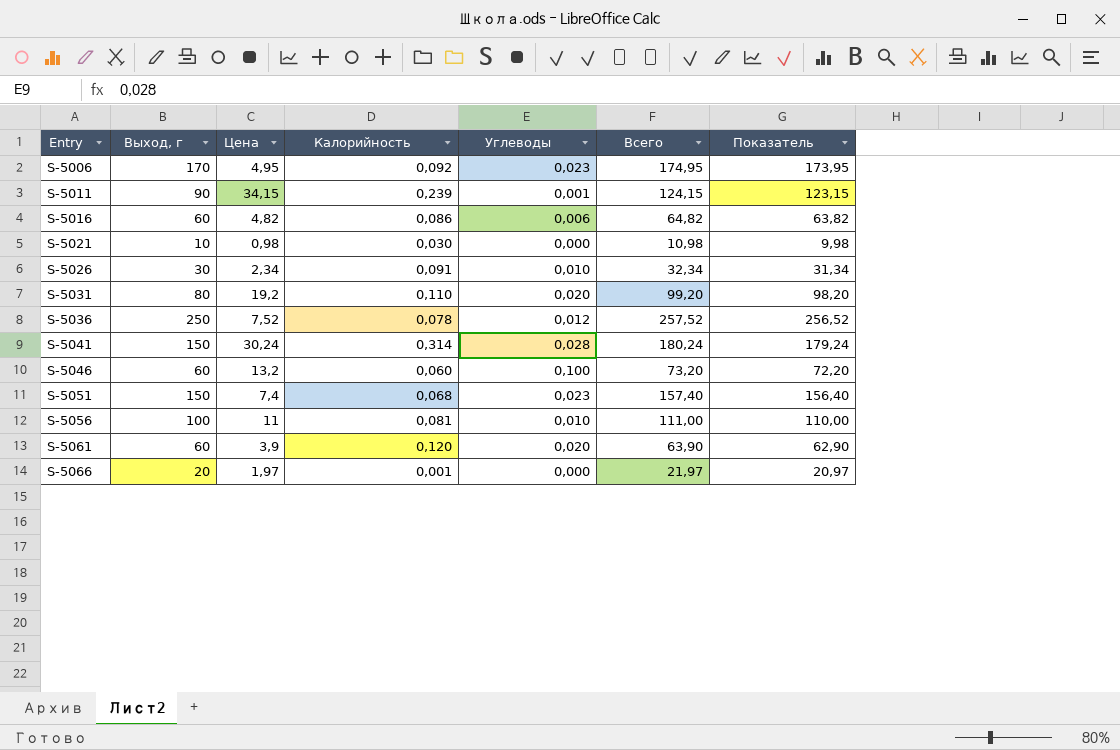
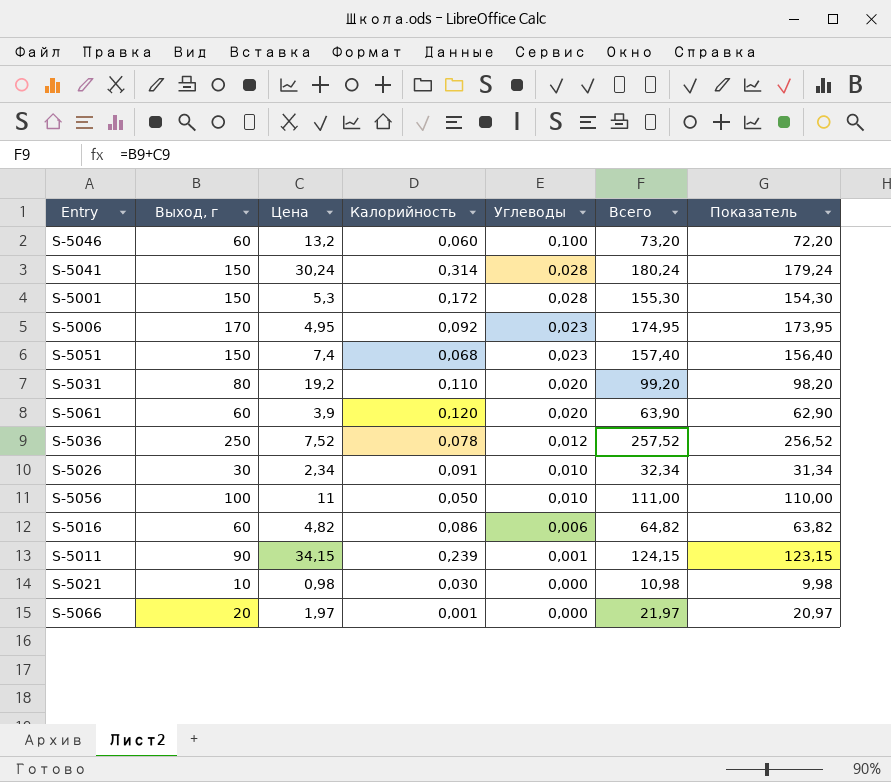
row order: Entry ascending -> Углеводы descending
row S-5001: none -> 150 | 5,3 | 0,172 | 0,028 | 155,30 | 154,30
S-5056 | Калорийность: 0,081 -> 0,050

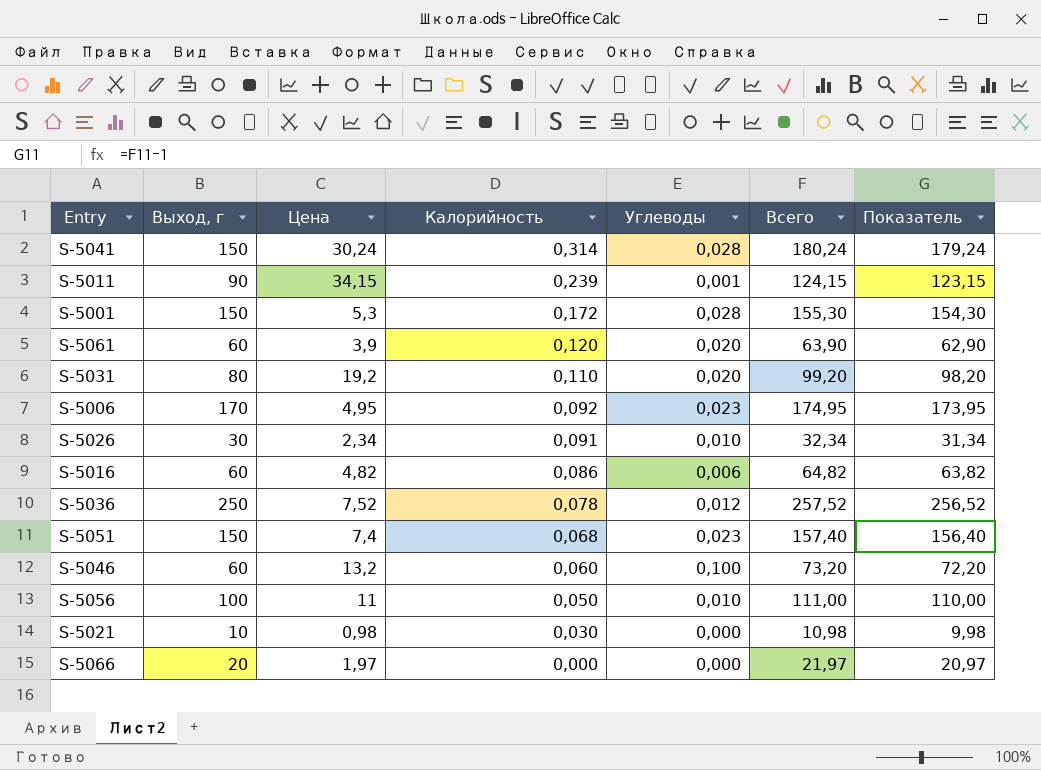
row order: Углеводы descending -> Калорийность descending
S-5066 | Калорийность: 0,001 -> 0,000

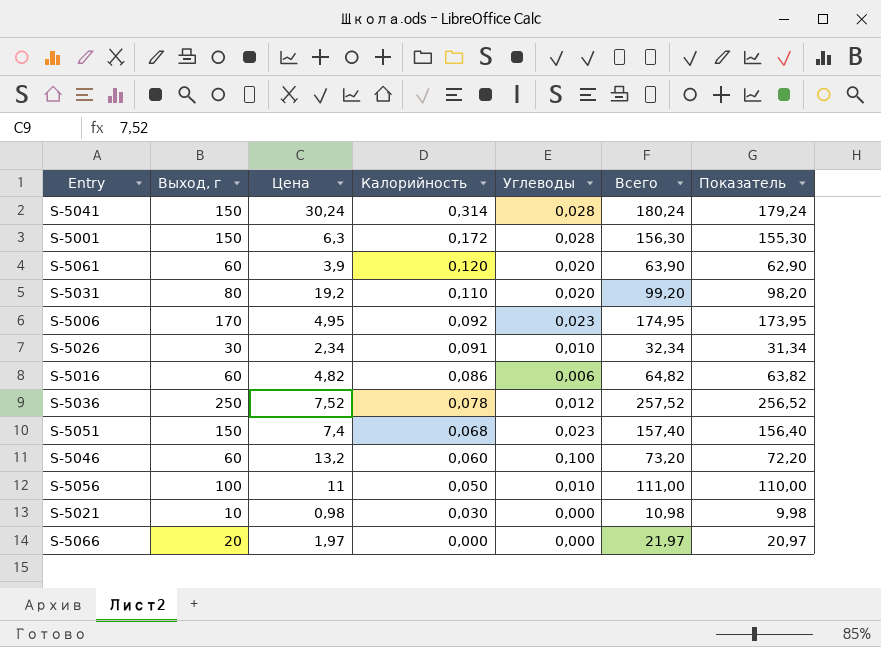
row S-5011: 90 | 34,15 | 0,239 | 0,001 | 124,15 | 123,15 -> none
S-5001 | Цена: 5,3 -> 6,3
S-5001 | Всего: 155,30 -> 156,30
S-5001 | Показатель: 154,30 -> 155,30

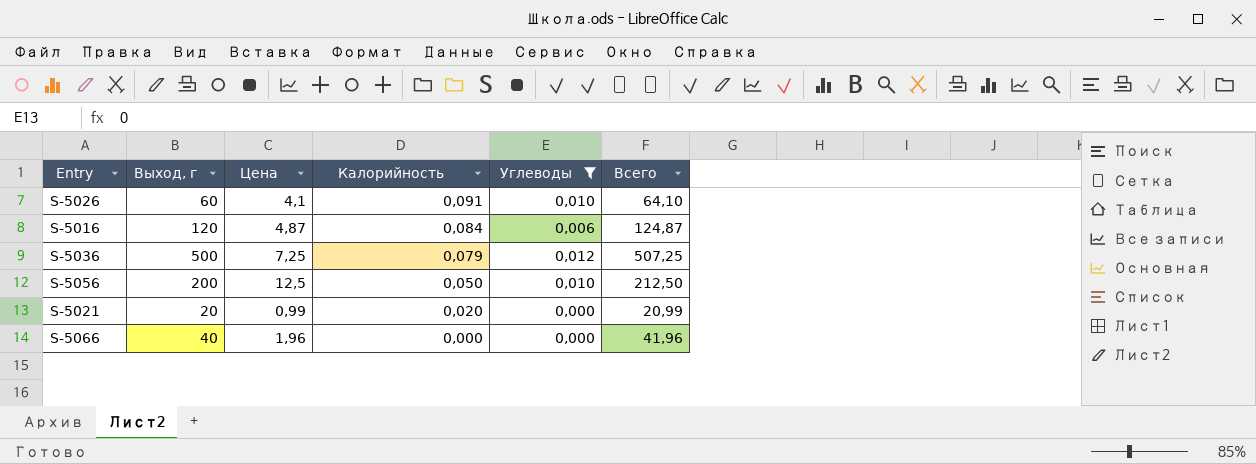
filter: none -> Углеводы <= 0,012
column Показатель | formula: [Всего] - 1 -> none
S-5026 | Выход, г: 30 -> 60
S-5026 | Цена: 2,34 -> 4,1
S-5026 | Всего: 32,34 -> 64,10
S-5016 | Выход, г: 60 -> 120
S-5016 | Цена: 4,82 -> 4,87
S-5016 | Калорийность: 0,086 -> 0,084
S-5016 | Всего: 64,82 -> 124,87
S-5036 | Выход, г: 250 -> 500
S-5036 | Цена: 7,52 -> 7,25
S-5036 | Калорийность: 0,078 -> 0,079
S-5036 | Всего: 257,52 -> 507,25
S-5056 | Выход, г: 100 -> 200
S-5056 | Цена: 11 -> 12,5
S-5056 | Всего: 111,00 -> 212,50
S-5021 | Выход, г: 10 -> 20
S-5021 | Цена: 0,98 -> 0,99
S-5021 | Калорийность: 0,030 -> 0,020
S-5021 | Всего: 10,98 -> 20,99
S-5066 | Выход, г: 20 -> 40
S-5066 | Цена: 1,97 -> 1,96
S-5066 | Всего: 21,97 -> 41,96

